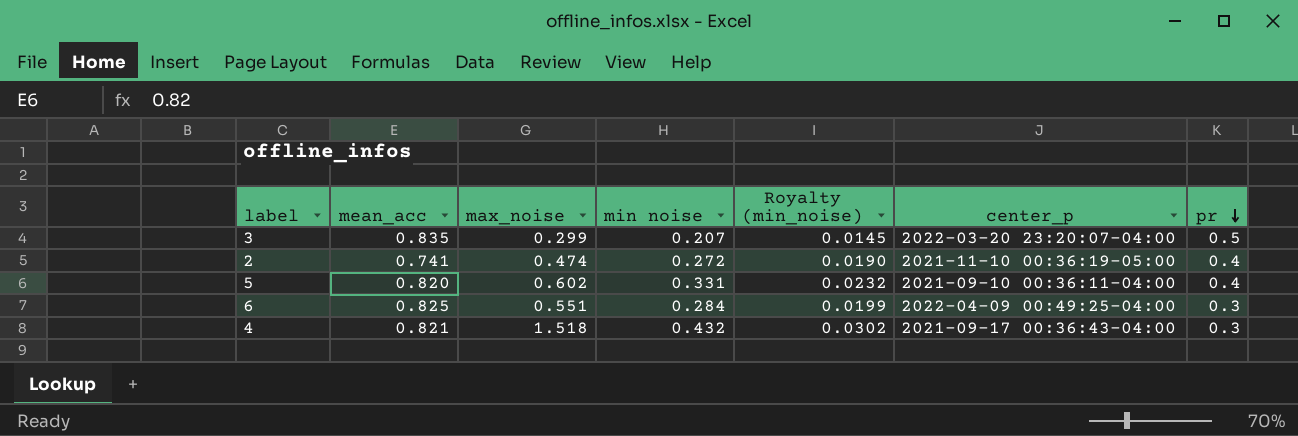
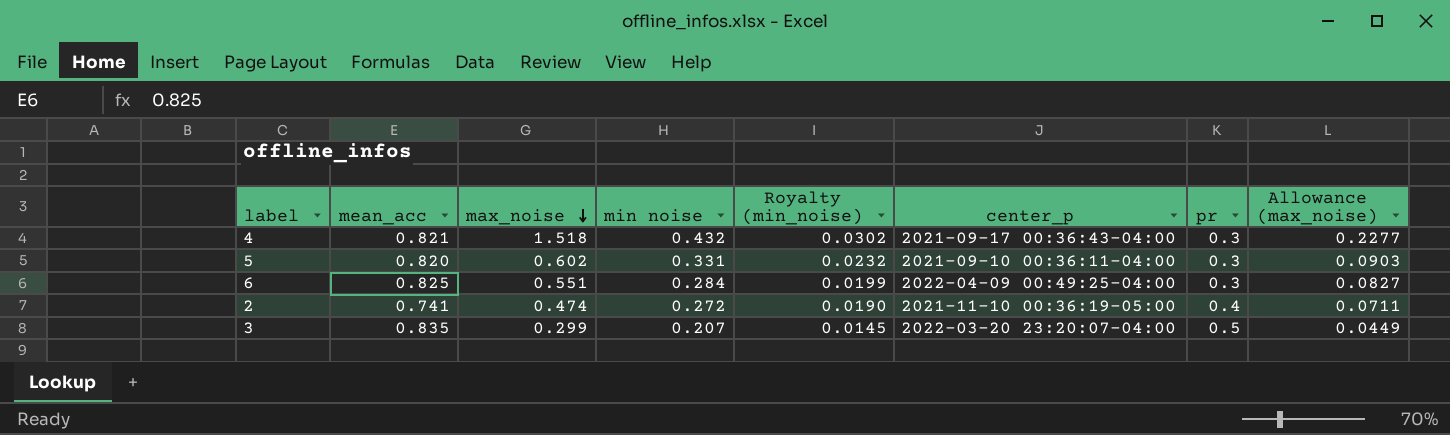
row order: pr descending -> max_noise descending
column Allowance (max_noise) | formula: none -> [max_noise] * 0.15
5 | pr: 0.4 -> 0.3

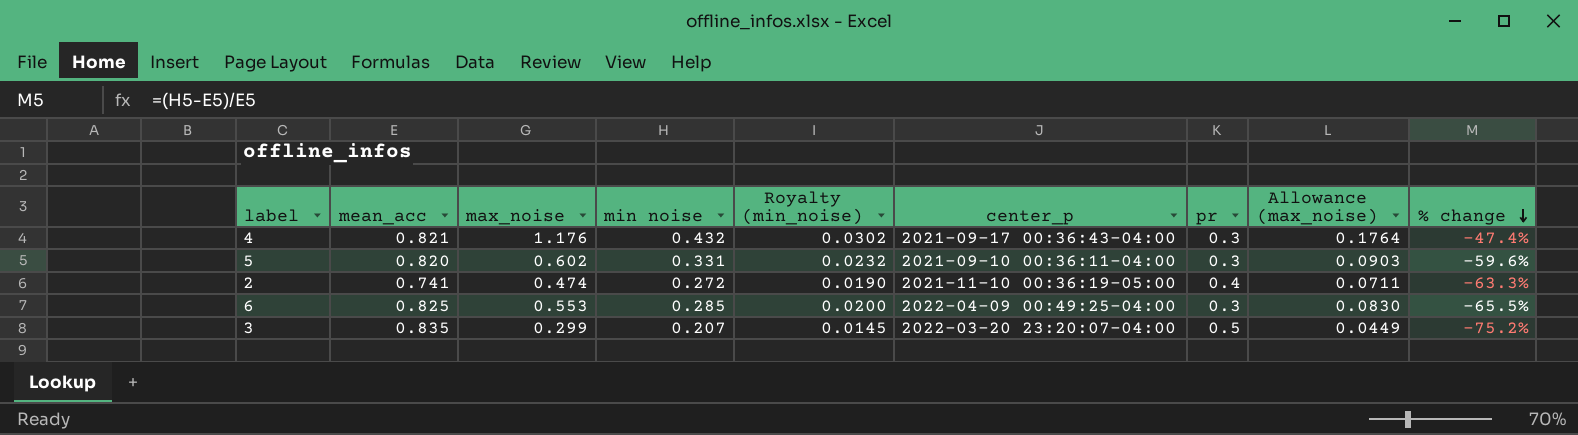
row order: max_noise descending -> % change descending
column % change | formula: none -> ([min noise] - [mean_acc]) / [mean_acc]
4 | max_noise: 1.518 -> 1.176
4 | Allowance (max_noise): 0.2277 -> 0.1764
6 | max_noise: 0.551 -> 0.553
6 | min noise: 0.284 -> 0.285
6 | Royalty (min_noise): 0.0199 -> 0.0200
6 | Allowance (max_noise): 0.0827 -> 0.0830

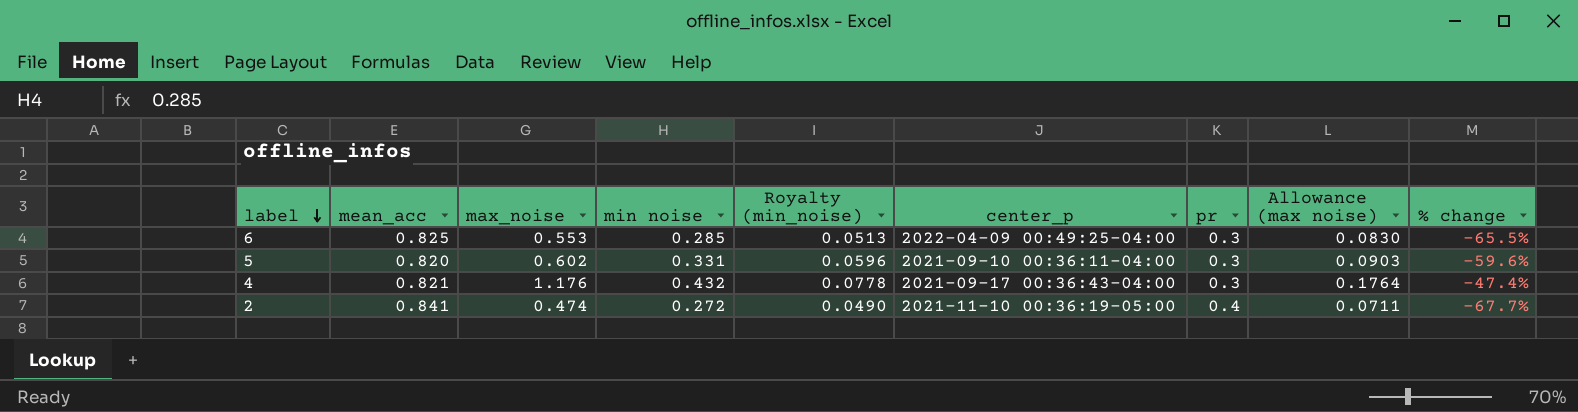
row order: % change descending -> label descending
column Royalty (min_noise) | formula: [min noise] * 0.07 -> [min noise] * 0.18
column name: Allowance (max_noise) -> Allowance (max noise)
row 3: 0.835 | 0.299 | 0.207 | 0.0145 | 2022-03-20 23:20:07-04:00 | 0.5 | 0.0449 | -75.2% -> none
2 | mean_acc: 0.741 -> 0.841
2 | % change: -63.3% -> -67.7%

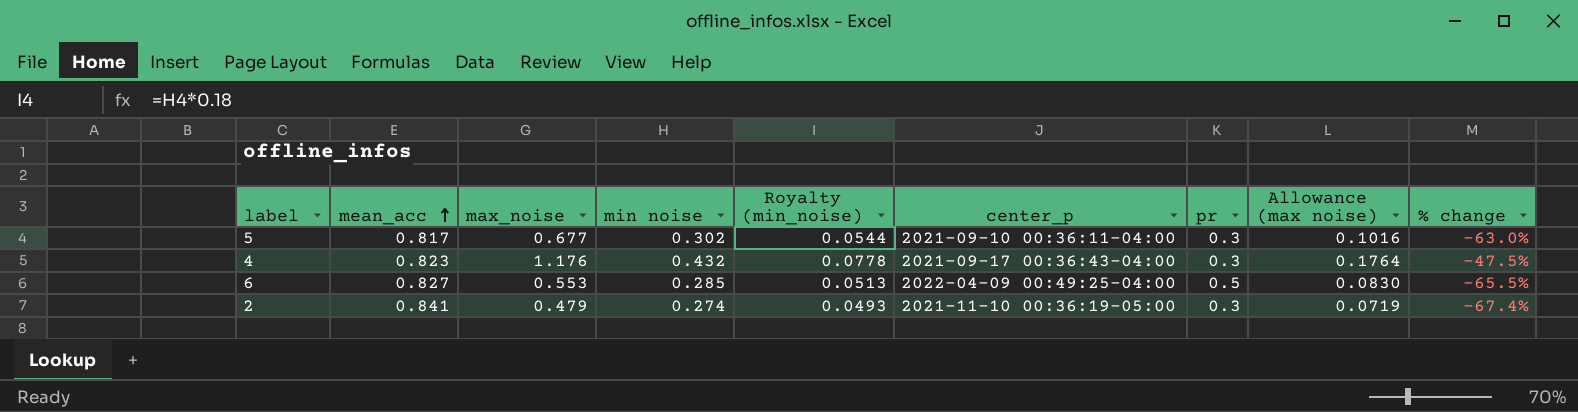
row order: label descending -> mean_acc ascending
5 | mean_acc: 0.820 -> 0.817
5 | max_noise: 0.602 -> 0.677
5 | min noise: 0.331 -> 0.302
5 | Royalty (min_noise): 0.0596 -> 0.0544
5 | Allowance (max noise): 0.0903 -> 0.1016
5 | % change: -59.6% -> -63.0%
4 | mean_acc: 0.821 -> 0.823
4 | % change: -47.4% -> -47.5%
6 | mean_acc: 0.825 -> 0.827
6 | pr: 0.3 -> 0.5
2 | max_noise: 0.474 -> 0.479
2 | min noise: 0.272 -> 0.274
2 | Royalty (min_noise): 0.0490 -> 0.0493
2 | pr: 0.4 -> 0.3
2 | Allowance (max noise): 0.0711 -> 0.0719
2 | % change: -67.7% -> -67.4%

